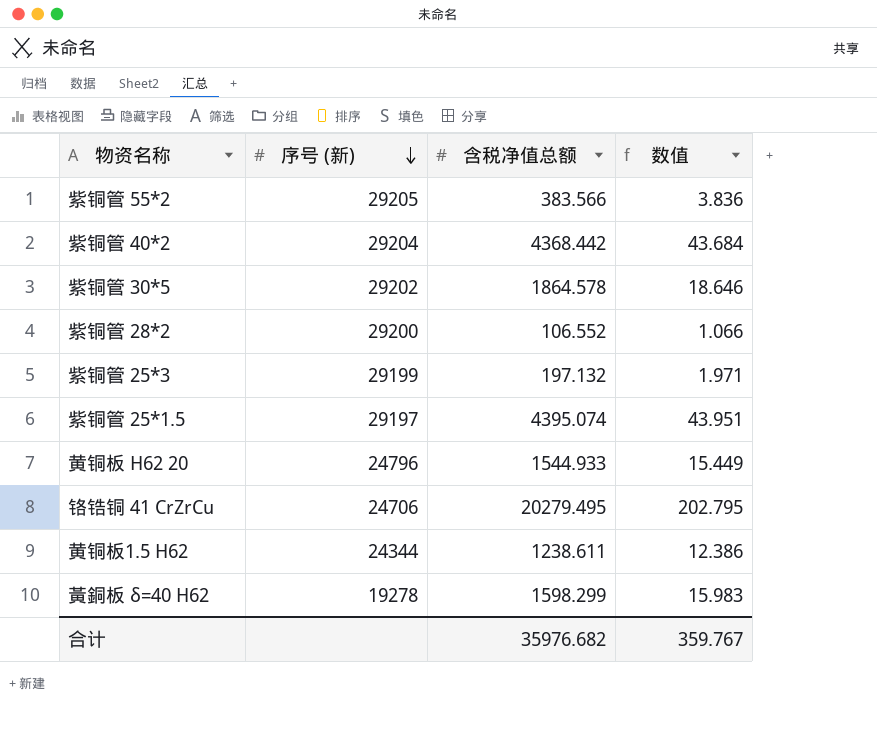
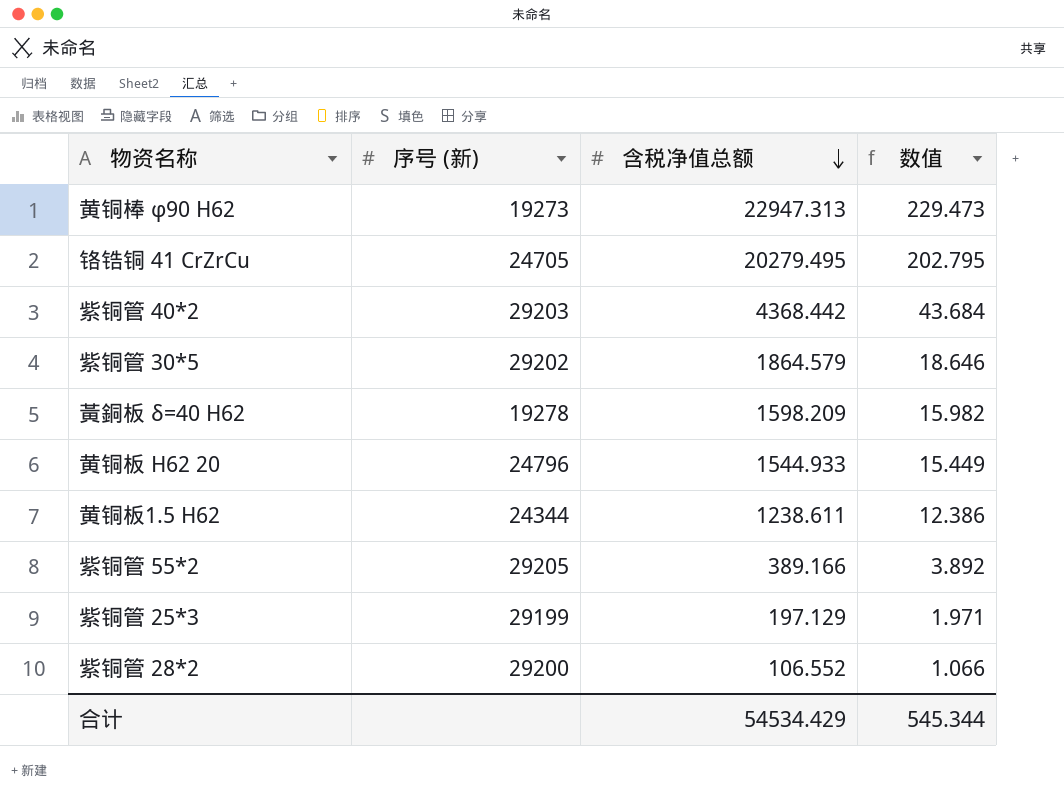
row order: 序号 (新) descending -> 含税净值总额 descending
row 紫铜管 25*1.5: 29197 | 4395.074 | 43.951 -> none
row 黄铜棒 φ90 H62: none -> 19273 | 22947.313 | 229.473
铬锆铜 41 CrZrCu | 序号 (新): 24706 -> 24705
紫铜管 40*2 | 序号 (新): 29204 -> 29203
紫铜管 30*5 | 含税净值总额: 1864.578 -> 1864.579
黃銅板 δ=40 H62 | 含税净值总额: 1598.299 -> 1598.209
黃銅板 δ=40 H62 | 数值: 15.983 -> 15.982
紫铜管 55*2 | 含税净值总额: 383.566 -> 389.166
紫铜管 55*2 | 数值: 3.836 -> 3.892
紫铜管 25*3 | 含税净值总额: 197.132 -> 197.129
合计 | 含税净值总额: 35976.682 -> 54534.429
合计 | 数值: 359.767 -> 545.344

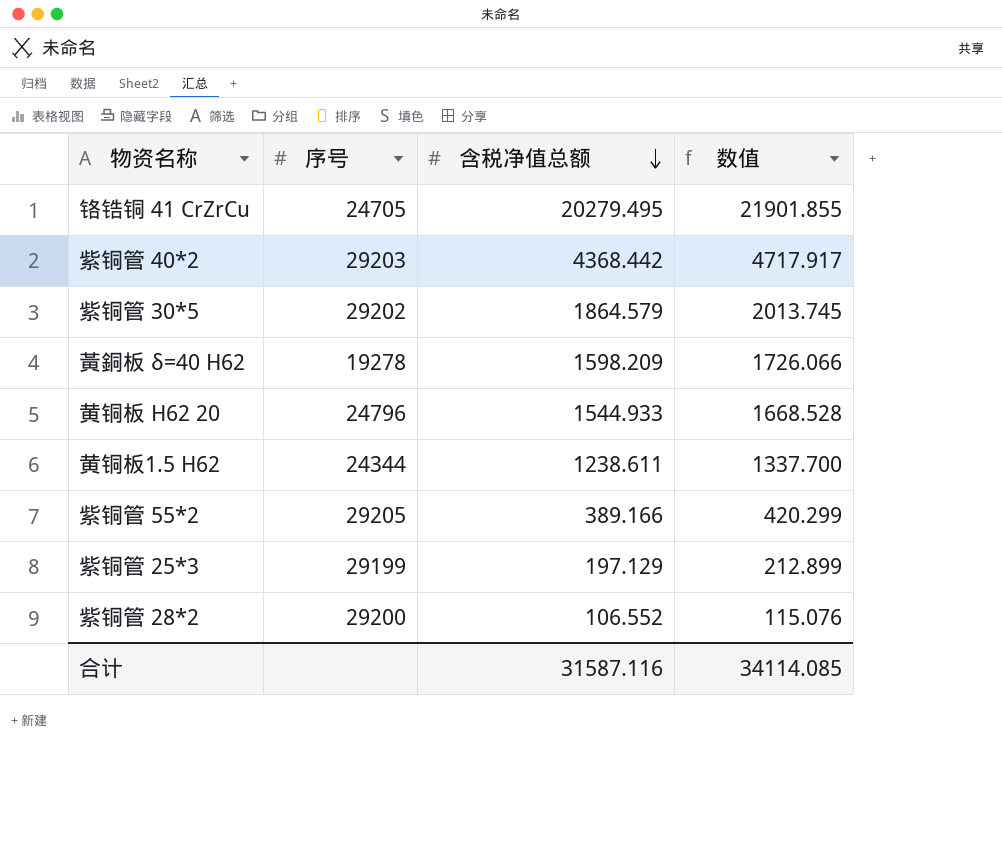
column name: 序号 (新) -> 序号
column 数值 | formula: [含税净值总额] * 0.01 -> [含税净值总额] * 1.08
row 黄铜棒 φ90 H62: 19273 | 22947.313 | 229.473 -> none
合计 | 含税净值总额: 54534.429 -> 31587.116
合计 | 数值: 545.344 -> 34114.085

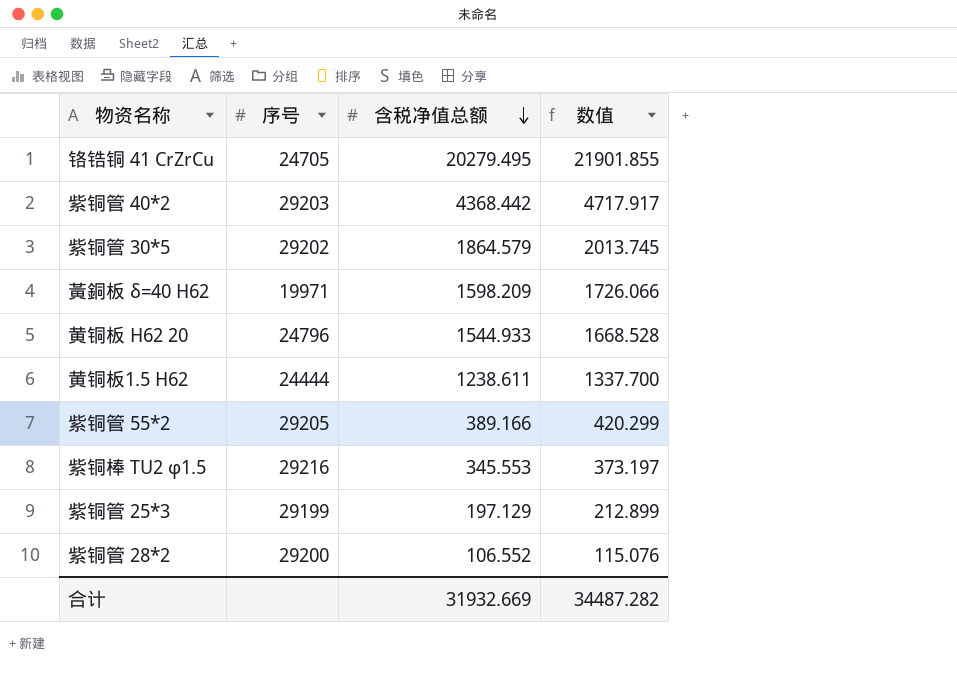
黃銅板 δ=40 H62 | 序号: 19278 -> 19971
黄铜板1.5 H62 | 序号: 24344 -> 24444
row 紫铜棒 TU2 φ1.5: none -> 29216 | 345.553 | 373.197
合计 | 含税净值总额: 31587.116 -> 31932.669
合计 | 数值: 34114.085 -> 34487.282

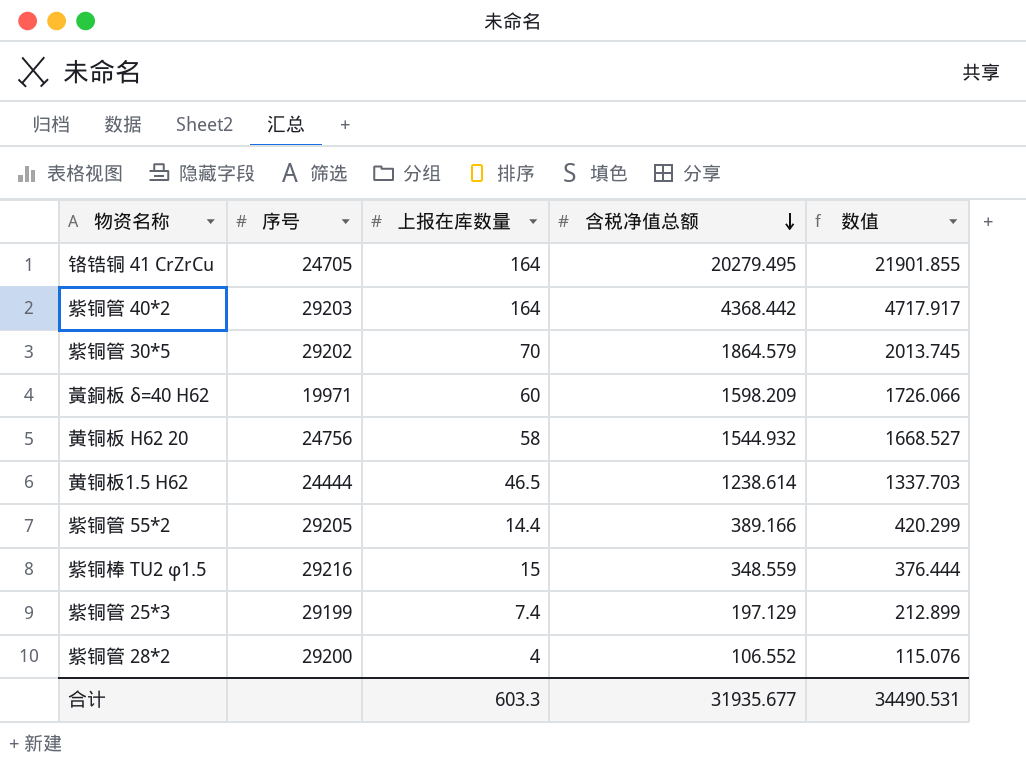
column 上报在库数量 | position: none -> 3
黄铜板 H62 20 | 序号: 24796 -> 24756
黄铜板 H62 20 | 含税净值总额: 1544.933 -> 1544.932
黄铜板 H62 20 | 数值: 1668.528 -> 1668.527
黄铜板1.5 H62 | 含税净值总额: 1238.611 -> 1238.614
黄铜板1.5 H62 | 数值: 1337.700 -> 1337.703
紫铜棒 TU2 φ1.5 | 含税净值总额: 345.553 -> 348.559
紫铜棒 TU2 φ1.5 | 数值: 373.197 -> 376.444
合计 | 含税净值总额: 31932.669 -> 31935.677
合计 | 数值: 34487.282 -> 34490.531

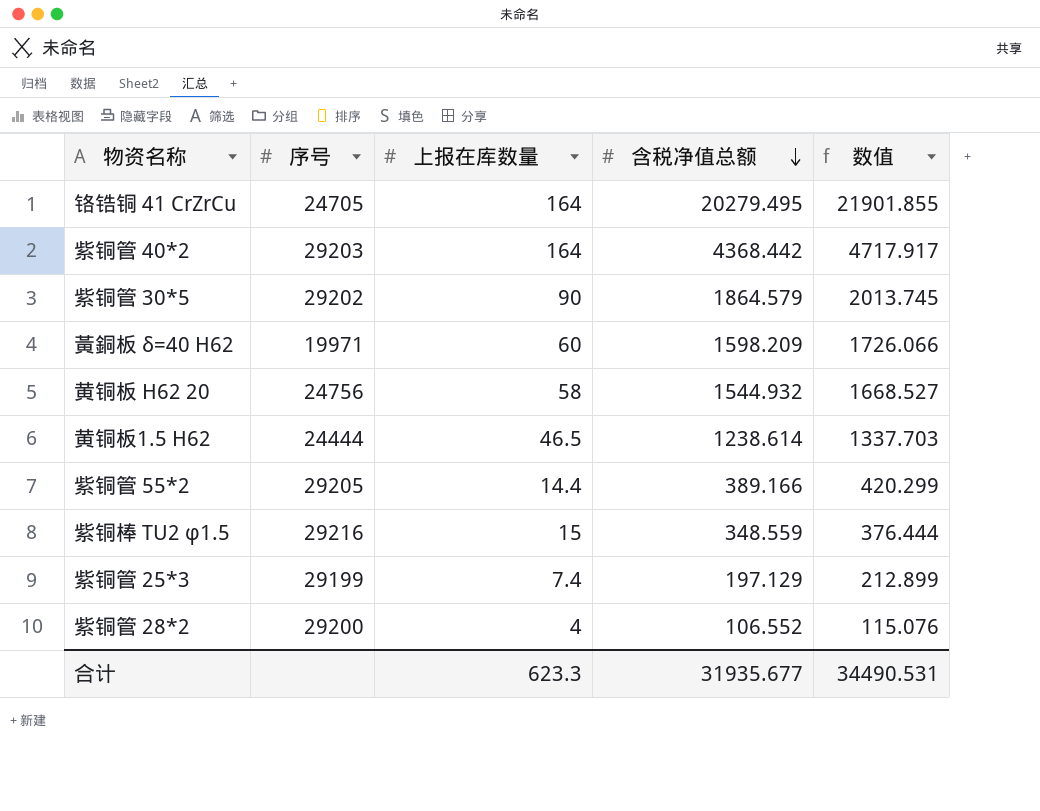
紫铜管 30*5 | 上报在库数量: 70 -> 90
合计 | 上报在库数量: 603.3 -> 623.3

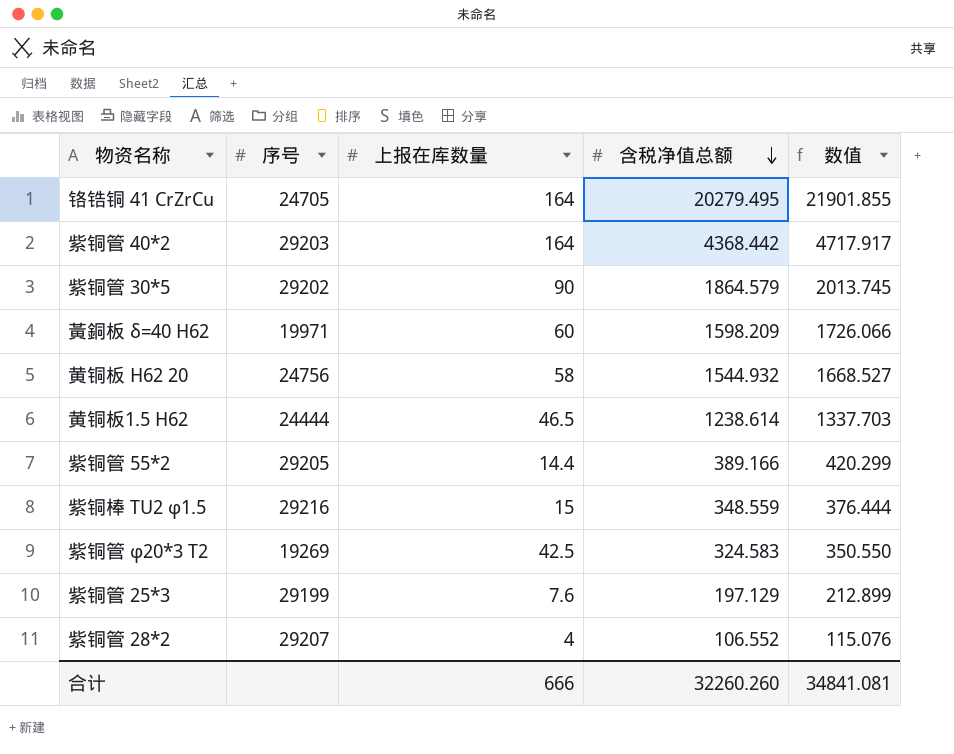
row 紫铜管 φ20*3 T2: none -> 19269 | 42.5 | 324.583 | 350.550
紫铜管 25*3 | 上报在库数量: 7.4 -> 7.6
紫铜管 28*2 | 序号: 29200 -> 29207
合计 | 上报在库数量: 623.3 -> 666
合计 | 含税净值总额: 31935.677 -> 32260.260
合计 | 数值: 34490.531 -> 34841.081

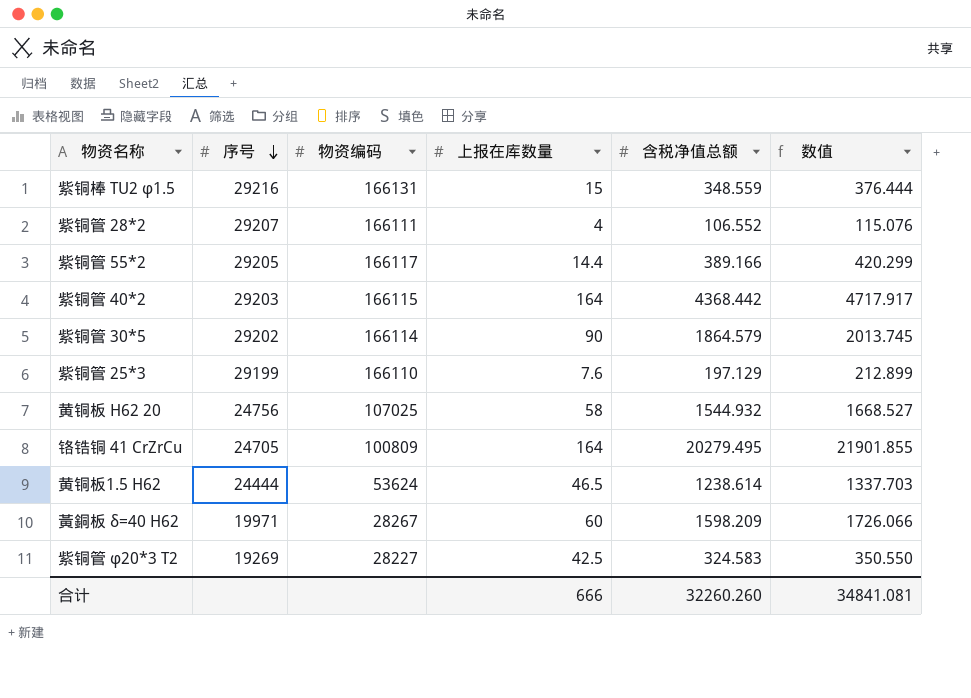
row order: 含税净值总额 descending -> 序号 descending
column 物资编码 | position: none -> 3

